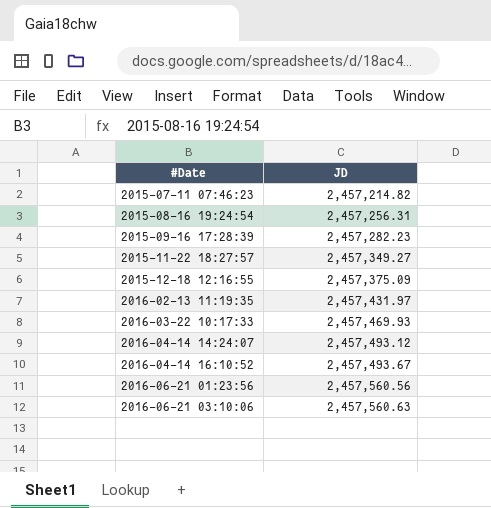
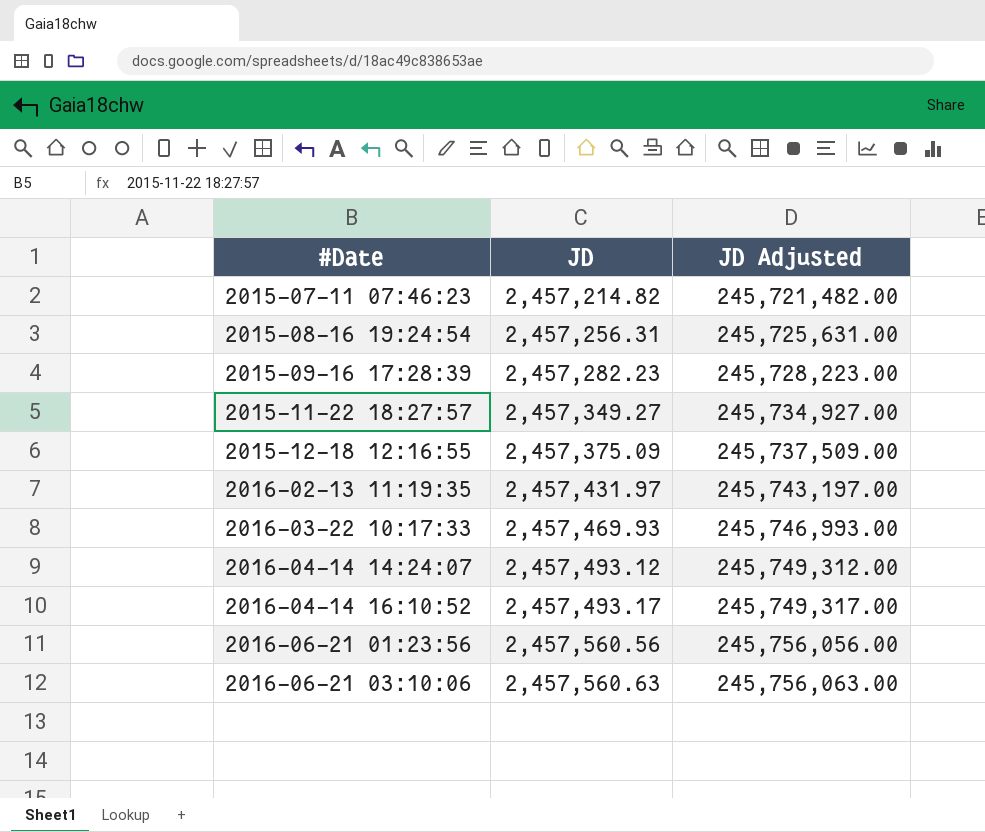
column JD Adjusted | formula: none -> [JD] * 100
2016-04-14 16:10:52 | JD: 2,457,493.67 -> 2,457,493.17

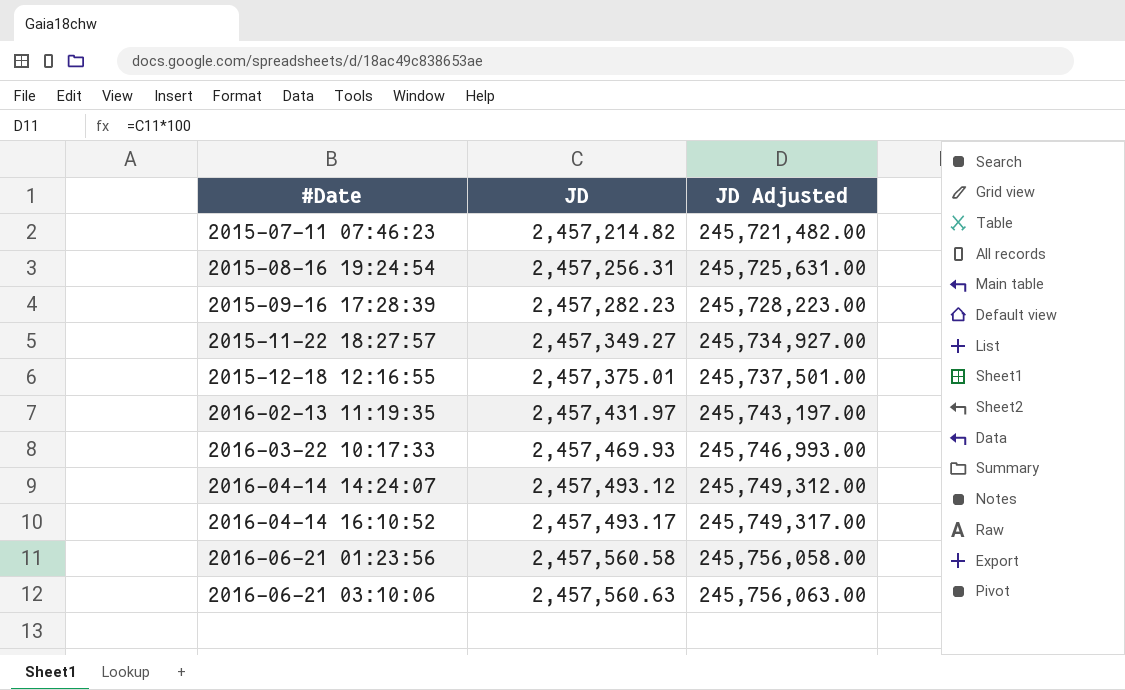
2015-12-18 12:16:55 | JD: 2,457,375.09 -> 2,457,375.01
2015-12-18 12:16:55 | JD Adjusted: 245,737,509.00 -> 245,737,501.00
2016-06-21 01:23:56 | JD: 2,457,560.56 -> 2,457,560.58
2016-06-21 01:23:56 | JD Adjusted: 245,756,056.00 -> 245,756,058.00

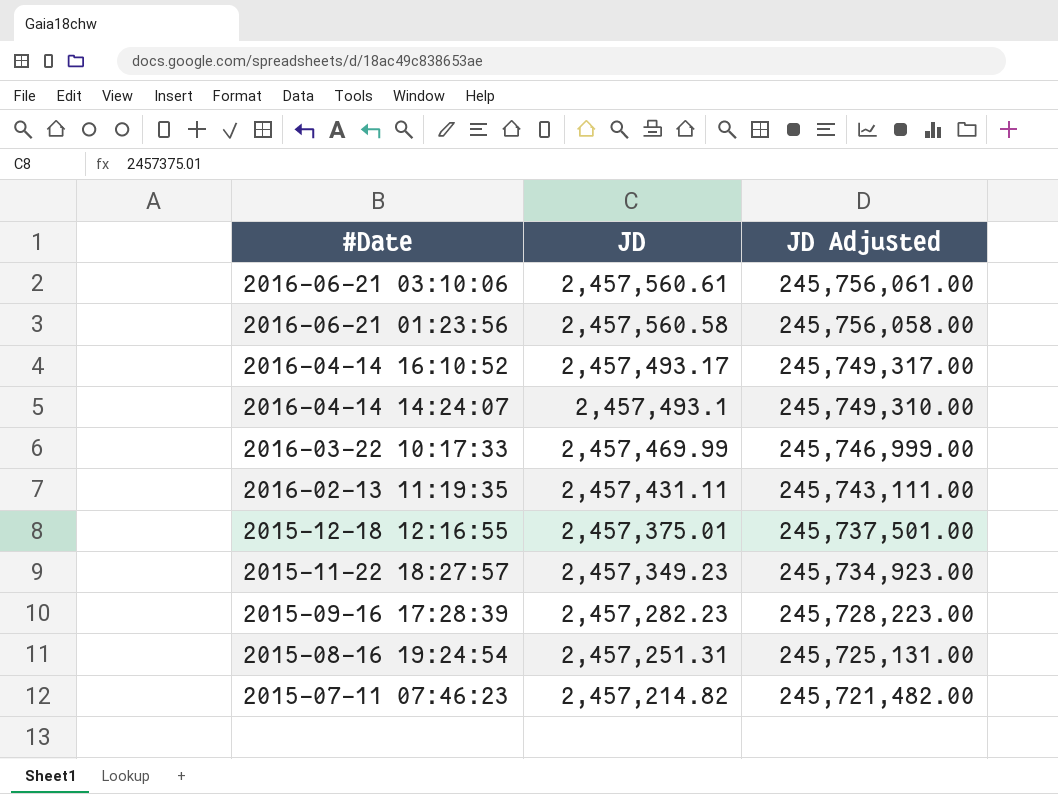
row order: #Date ascending -> #Date descending
2016-06-21 03:10:06 | JD: 2,457,560.63 -> 2,457,560.61
2016-06-21 03:10:06 | JD Adjusted: 245,756,063.00 -> 245,756,061.00
2016-04-14 14:24:07 | JD: 2,457,493.12 -> 2,457,493.1
2016-04-14 14:24:07 | JD Adjusted: 245,749,312.00 -> 245,749,310.00
2016-03-22 10:17:33 | JD: 2,457,469.93 -> 2,457,469.99
2016-03-22 10:17:33 | JD Adjusted: 245,746,993.00 -> 245,746,999.00
2016-02-13 11:19:35 | JD: 2,457,431.97 -> 2,457,431.11
2016-02-13 11:19:35 | JD Adjusted: 245,743,197.00 -> 245,743,111.00
2015-11-22 18:27:57 | JD: 2,457,349.27 -> 2,457,349.23
2015-11-22 18:27:57 | JD Adjusted: 245,734,927.00 -> 245,734,923.00
2015-08-16 19:24:54 | JD: 2,457,256.31 -> 2,457,251.31
2015-08-16 19:24:54 | JD Adjusted: 245,725,631.00 -> 245,725,131.00

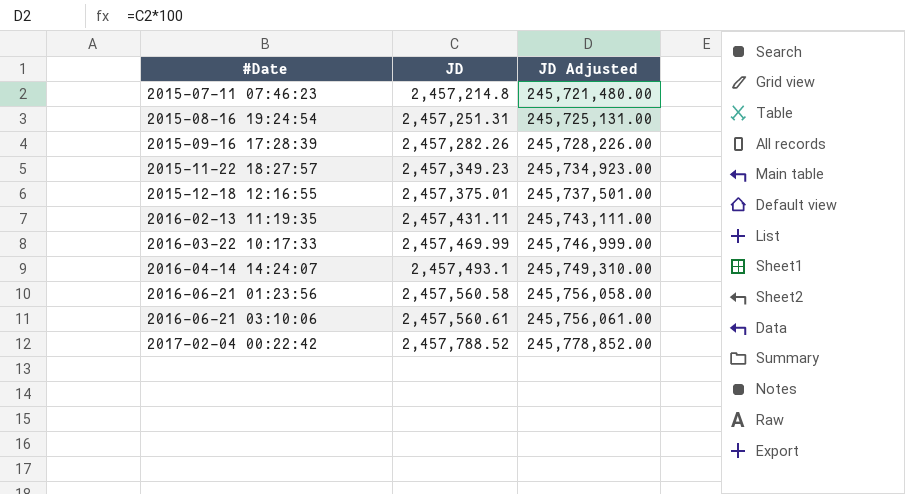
row order: #Date descending -> #Date ascending
row 2016-04-14 16:10:52: 2,457,493.17 | 245,749,317.00 -> none
2015-07-11 07:46:23 | JD: 2,457,214.82 -> 2,457,214.8
2015-07-11 07:46:23 | JD Adjusted: 245,721,482.00 -> 245,721,480.00
2015-09-16 17:28:39 | JD: 2,457,282.23 -> 2,457,282.26
2015-09-16 17:28:39 | JD Adjusted: 245,728,223.00 -> 245,728,226.00
row 2017-02-04 00:22:42: none -> 2,457,788.52 | 245,778,852.00

